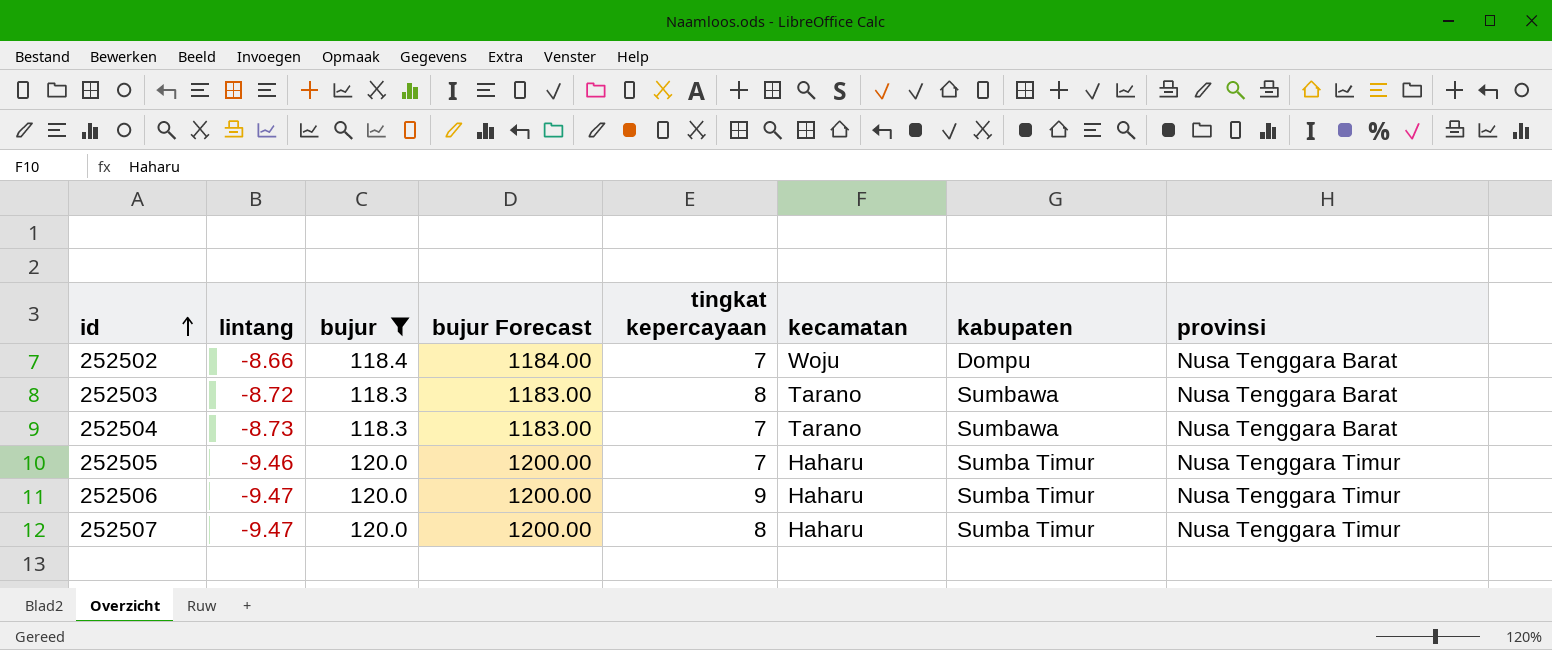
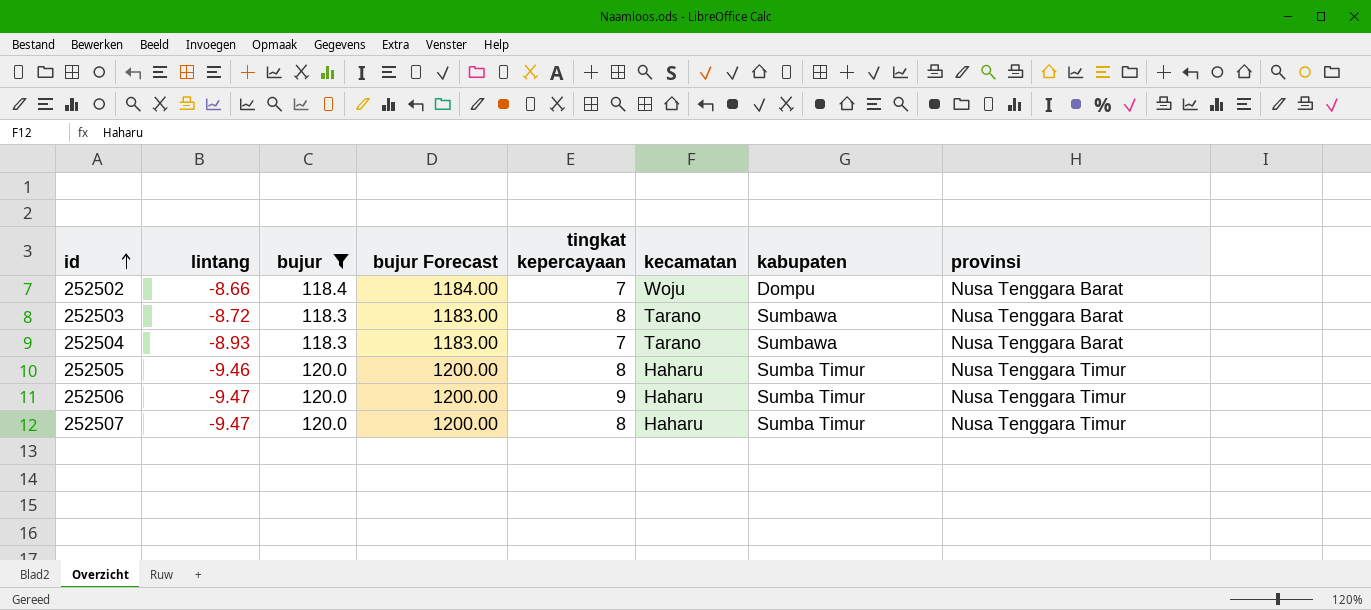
252504 | lintang: -8.73 -> -8.93
252505 | tingkat kepercayaan: 7 -> 8

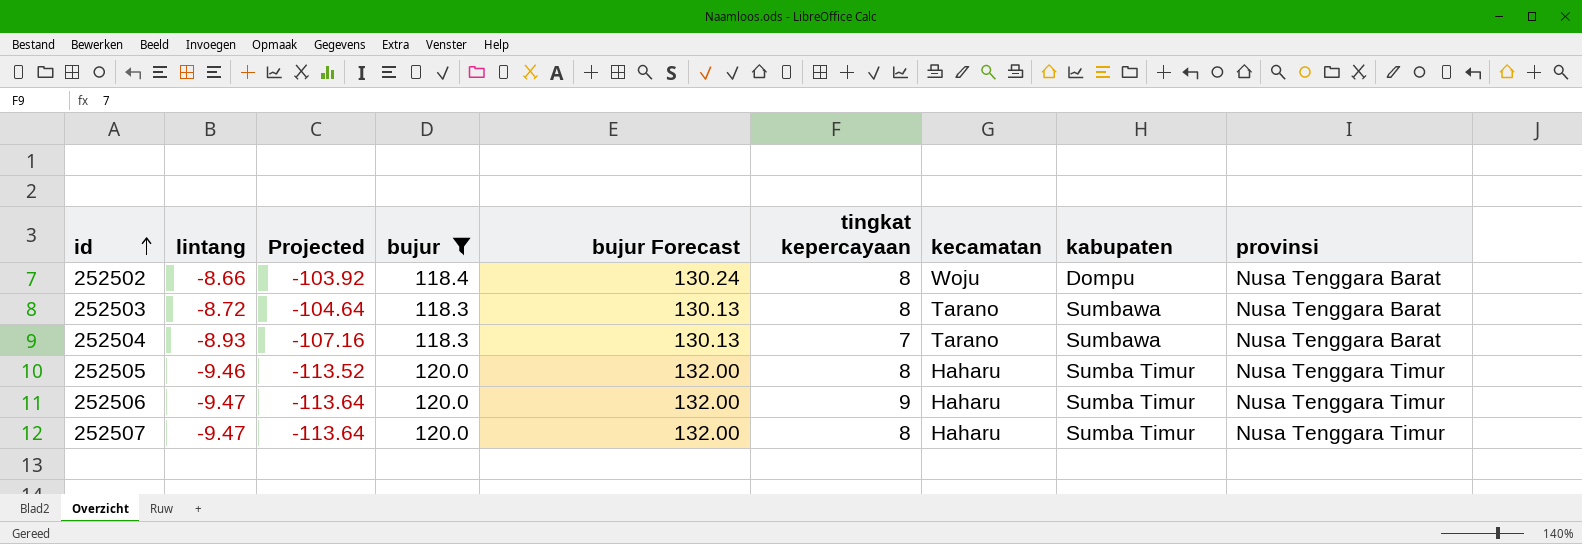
column Projected | formula: none -> [lintang] * 12
column bujur Forecast | formula: [bujur] * 10 -> [bujur] * 1.1
252502 | tingkat kepercayaan: 7 -> 8

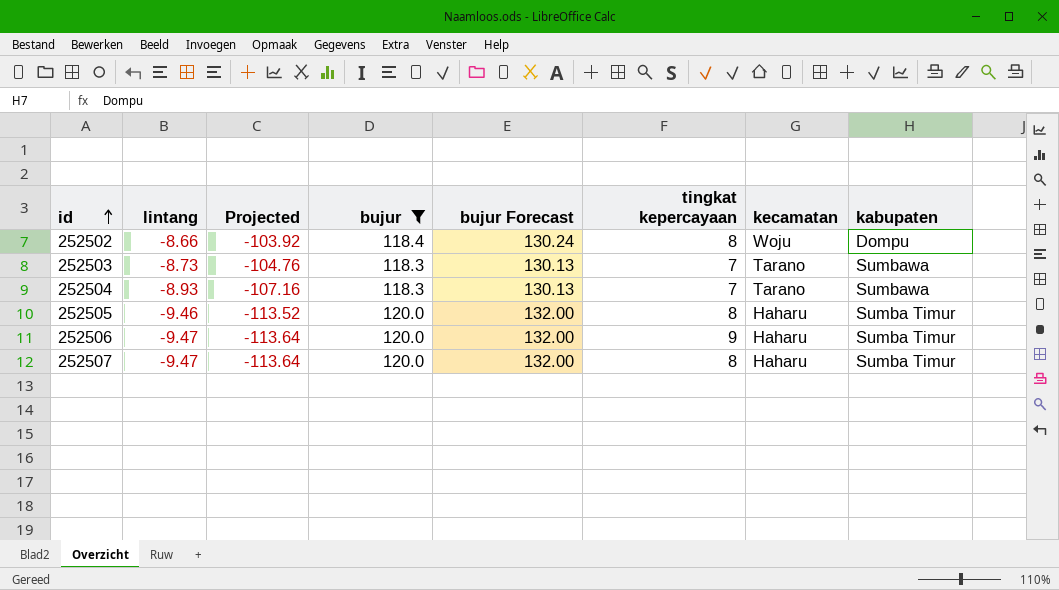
column provinsi | position: 9 -> none
252503 | lintang: -8.72 -> -8.73
252503 | Projected: -104.64 -> -104.76
252503 | tingkat kepercayaan: 8 -> 7

